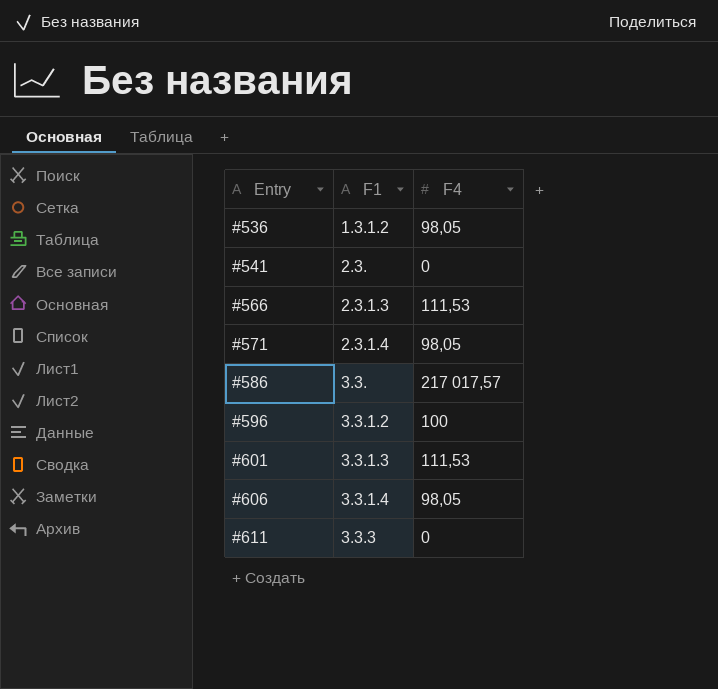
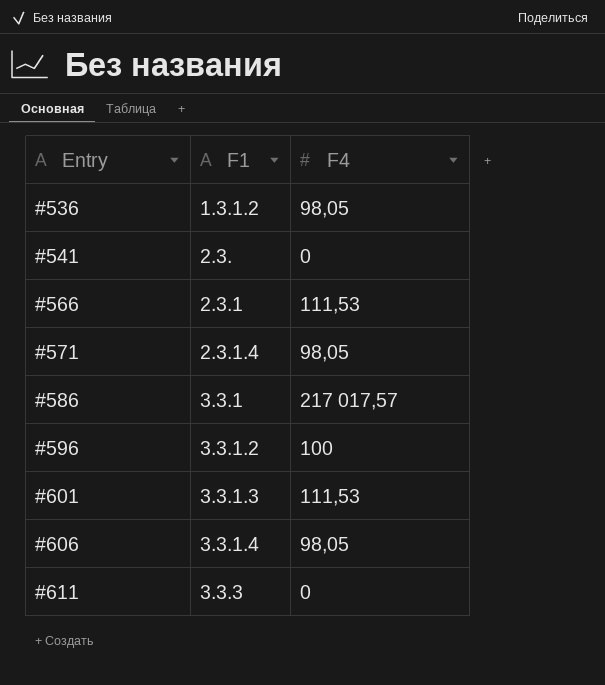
#566 | F1: 2.3.1.3 -> 2.3.1
#586 | F1: 3.3. -> 3.3.1

